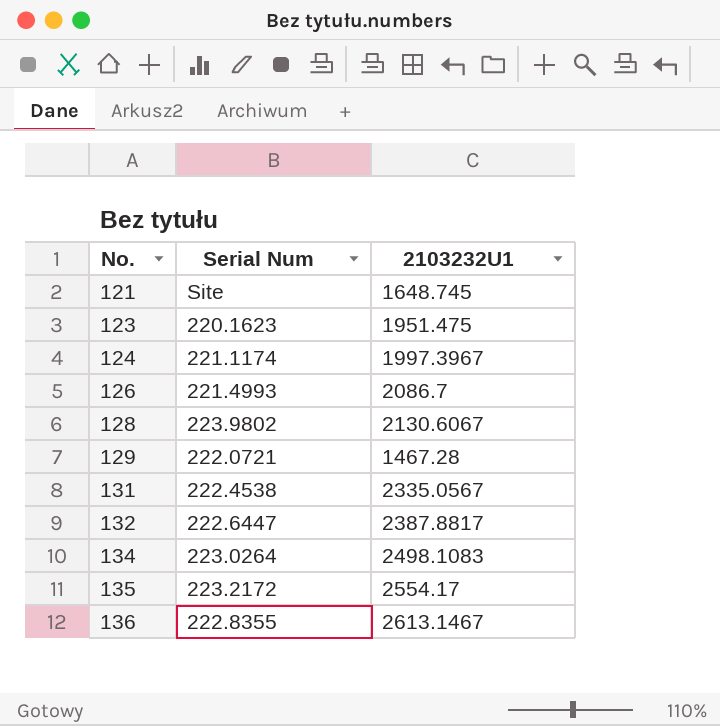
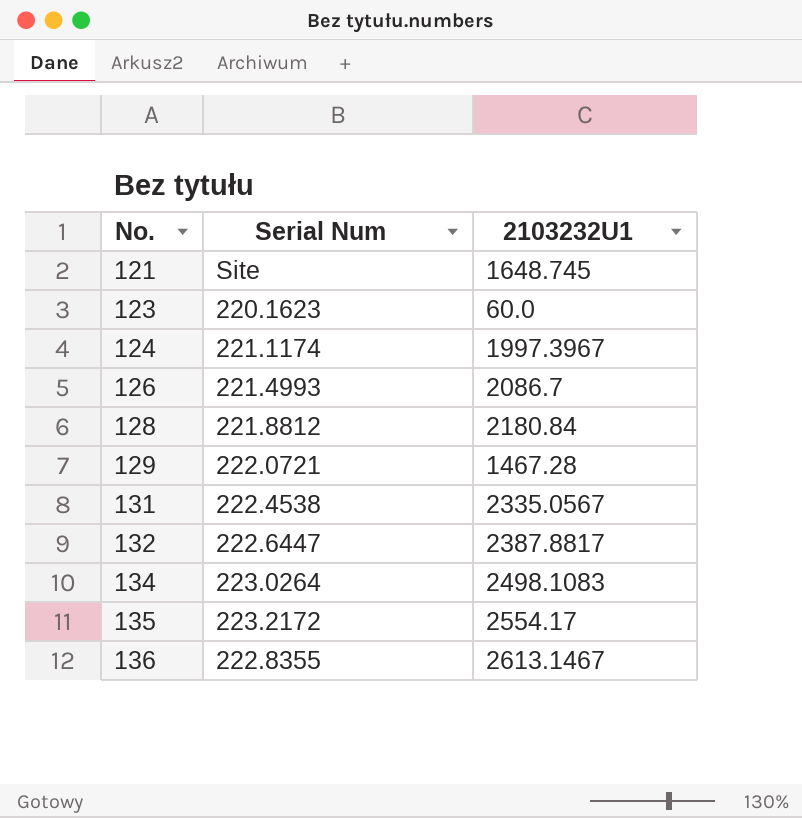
123 | 2103232U1: 1951.475 -> 60.0
128 | Serial Num: 223.9802 -> 221.8812
128 | 2103232U1: 2130.6067 -> 2180.84

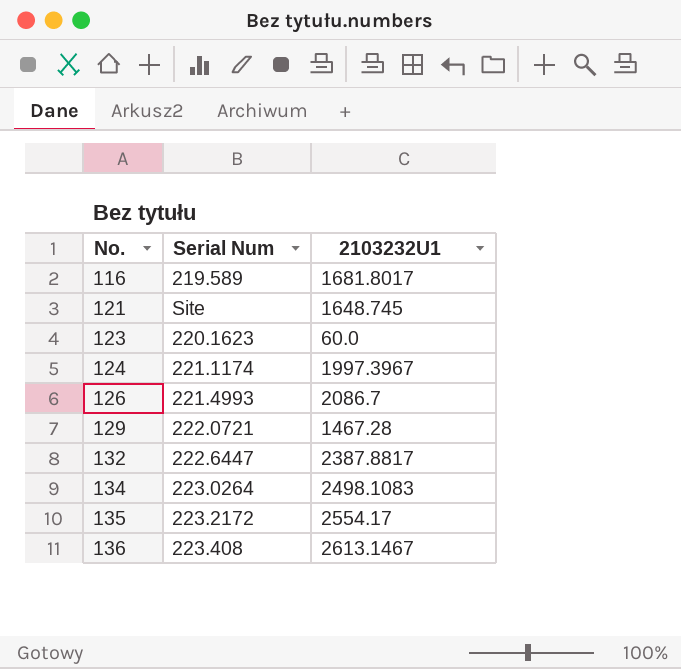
row 128: 221.8812 | 2180.84 -> none
row 131: 222.4538 | 2335.0567 -> none
row 116: none -> 219.589 | 1681.8017
136 | Serial Num: 222.8355 -> 223.408

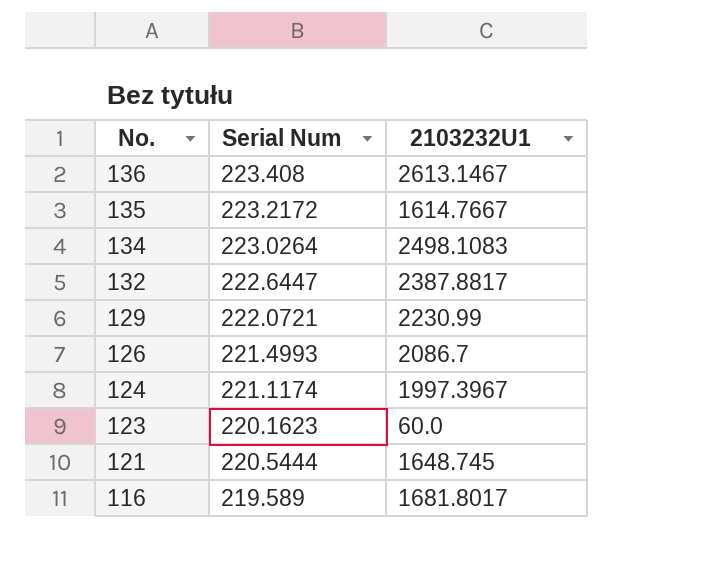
row order: No. ascending -> No. descending
135 | 2103232U1: 2554.17 -> 1614.7667
129 | 2103232U1: 1467.28 -> 2230.99
121 | Serial Num: Site -> 220.5444

